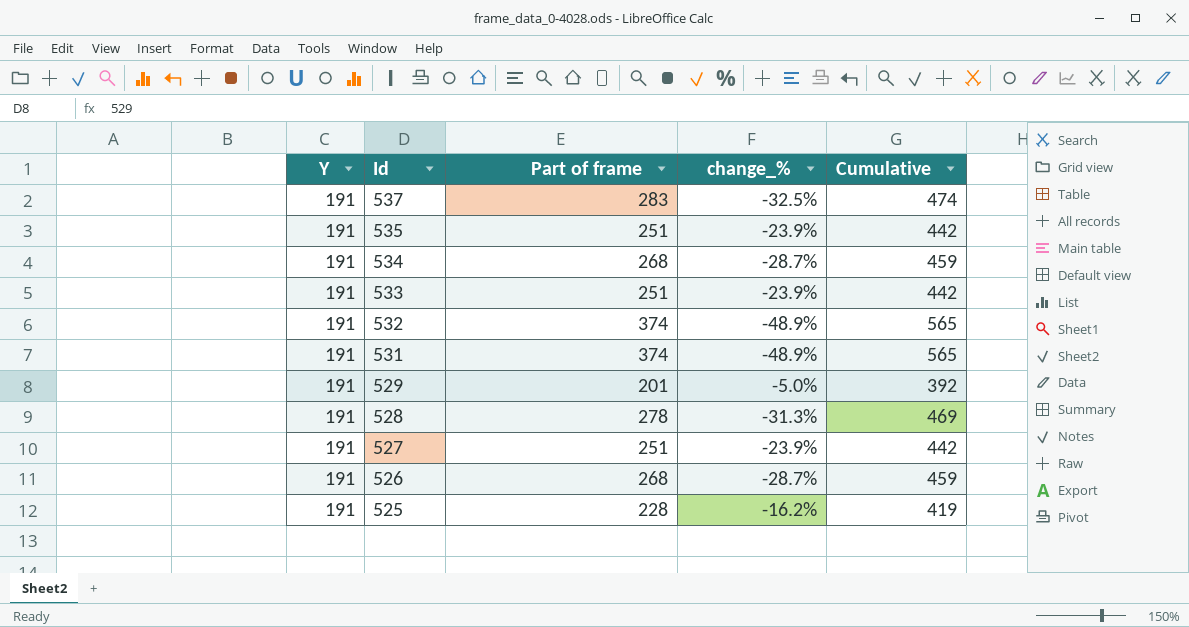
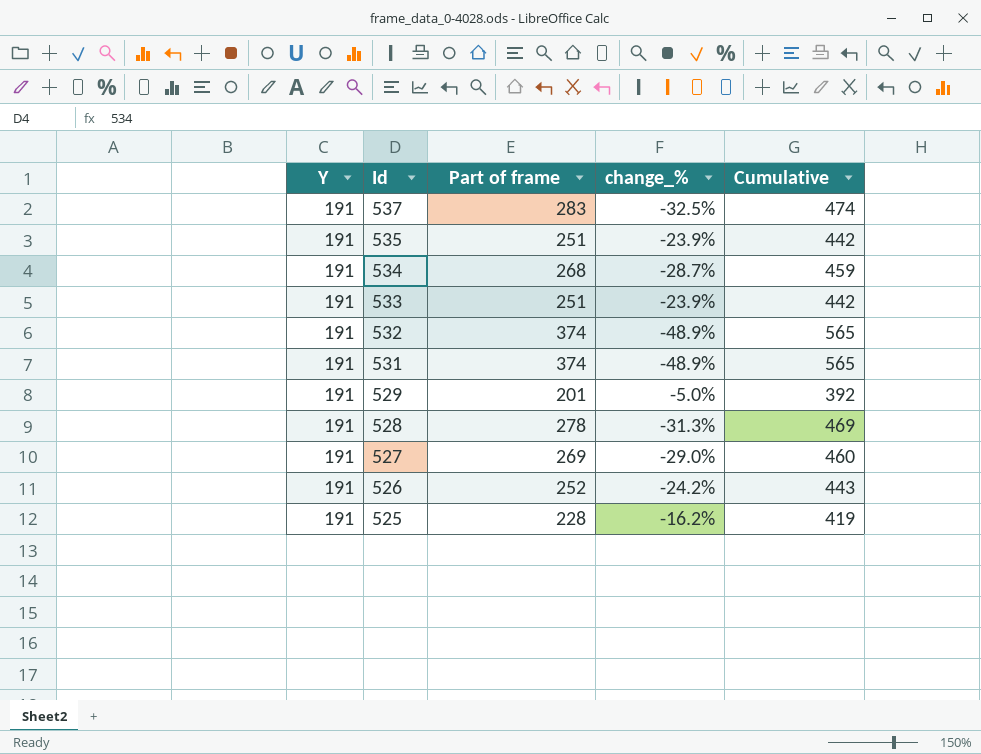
527 | Part of frame: 251 -> 269
527 | change_%: -23.9% -> -29.0%
527 | Cumulative: 442 -> 460
526 | Part of frame: 268 -> 252
526 | change_%: -28.7% -> -24.2%
526 | Cumulative: 459 -> 443

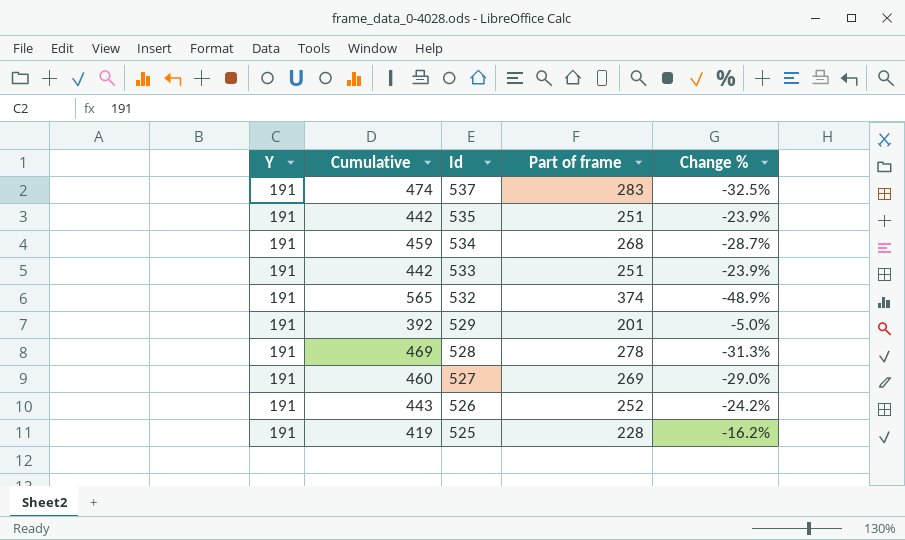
column Cumulative | position: 5 -> 2
column name: change_% -> Change %
row 531: 191 | 374 | -48.9% | 565 -> none

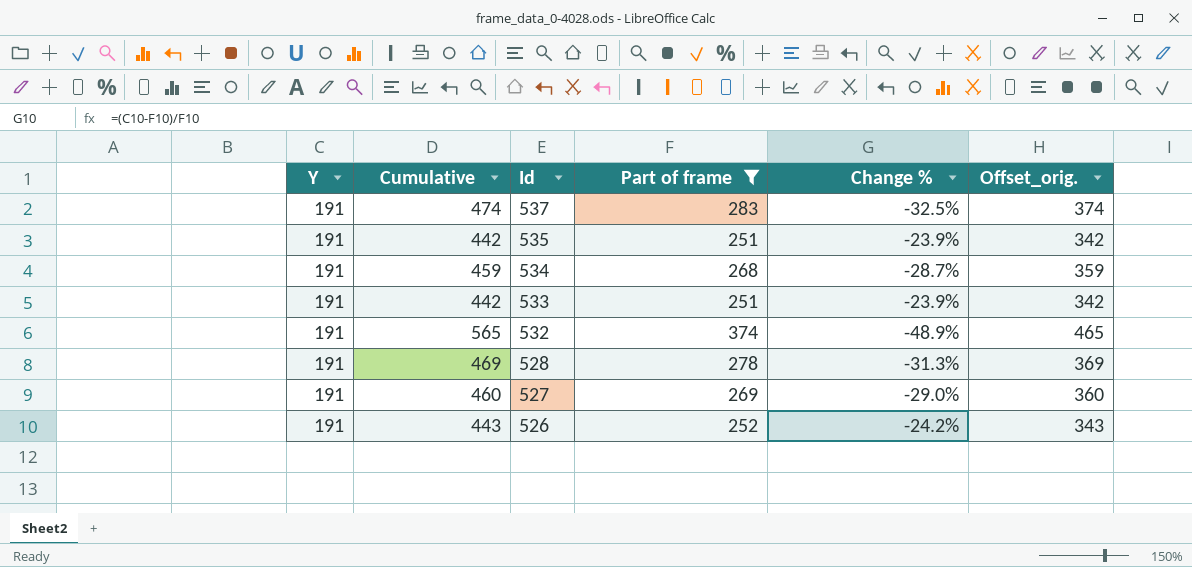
filter: none -> Part of frame >= 251
column Offset_orig. | formula: none -> [Cumulative] - 100

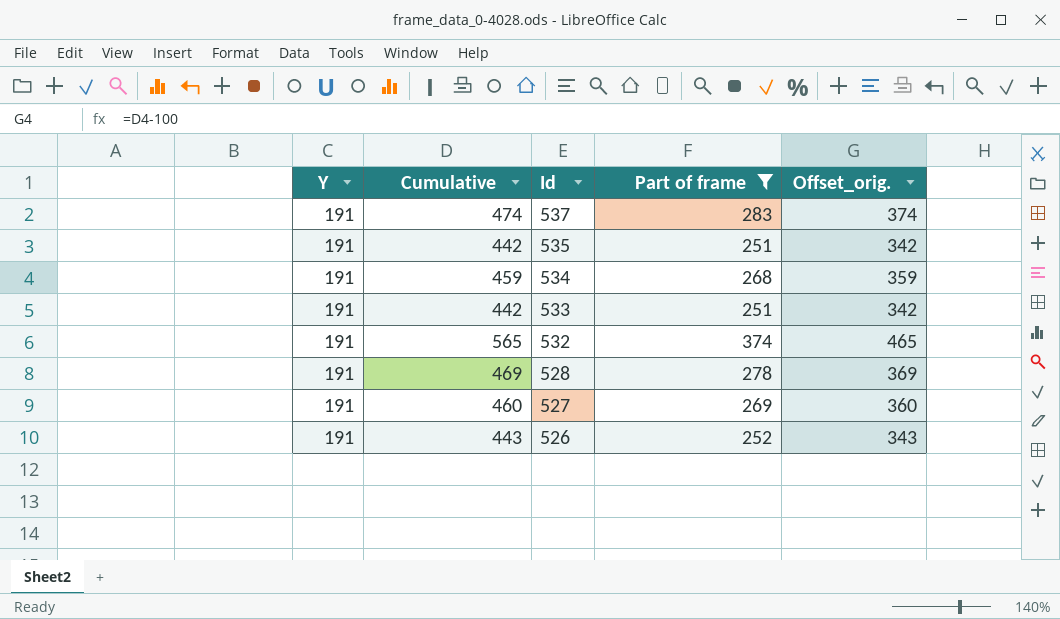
column Change % | formula: ([Y] - [Part of frame]) / [Part of frame] -> none

